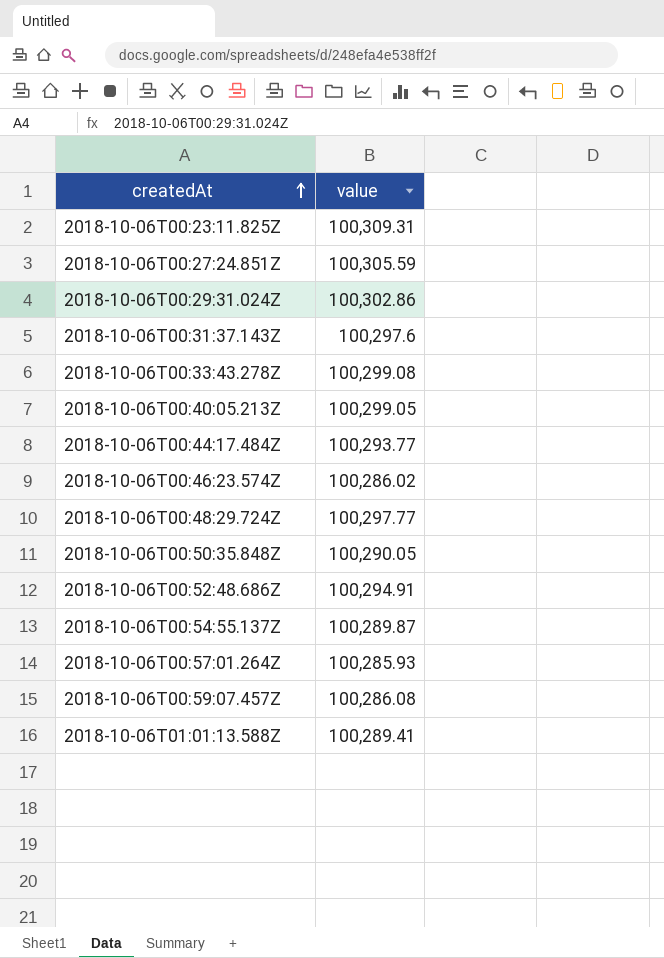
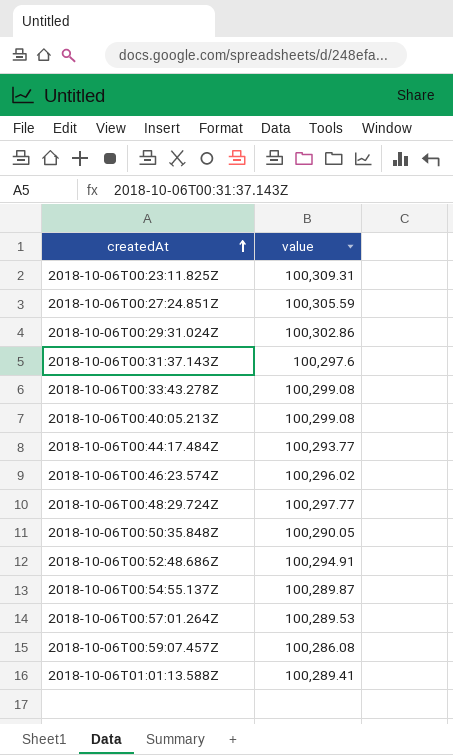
2018-10-06T00:40:05.213Z | value: 100,299.05 -> 100,299.08
2018-10-06T00:46:23.574Z | value: 100,286.02 -> 100,296.02
2018-10-06T00:57:01.264Z | value: 100,285.93 -> 100,289.53

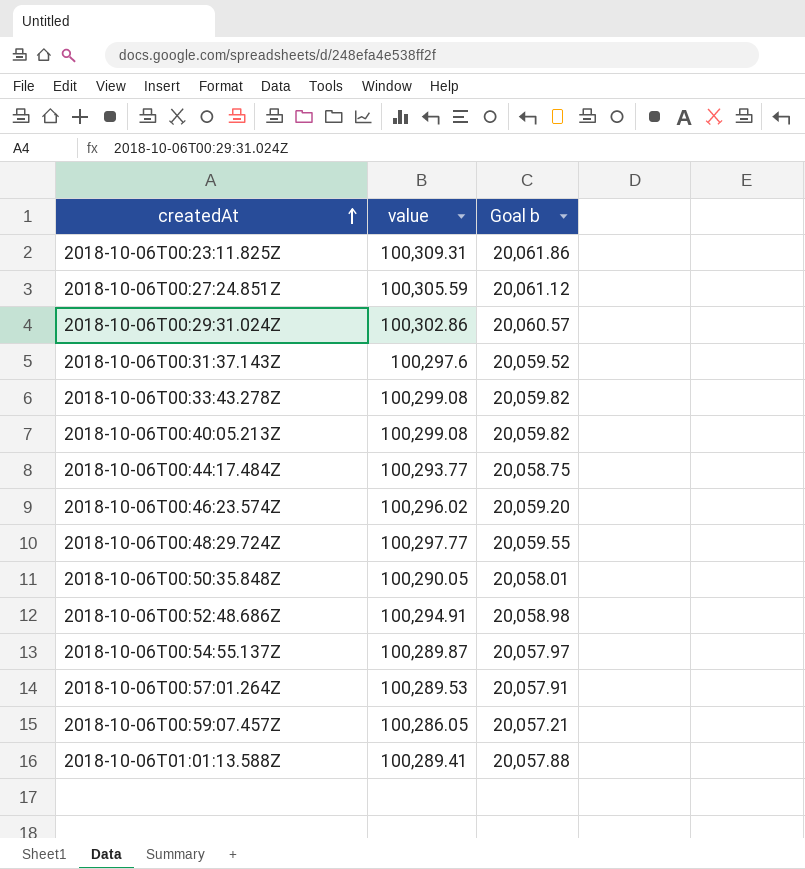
column Goal b | formula: none -> [value] * 0.2
2018-10-06T00:59:07.457Z | value: 100,286.08 -> 100,286.05

